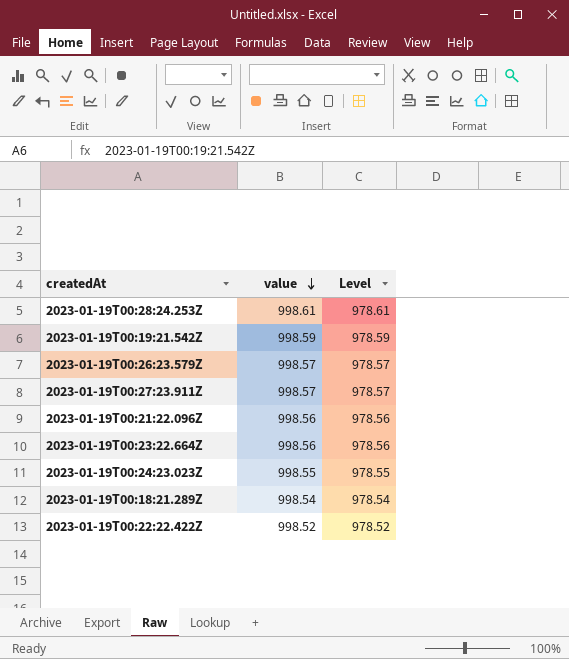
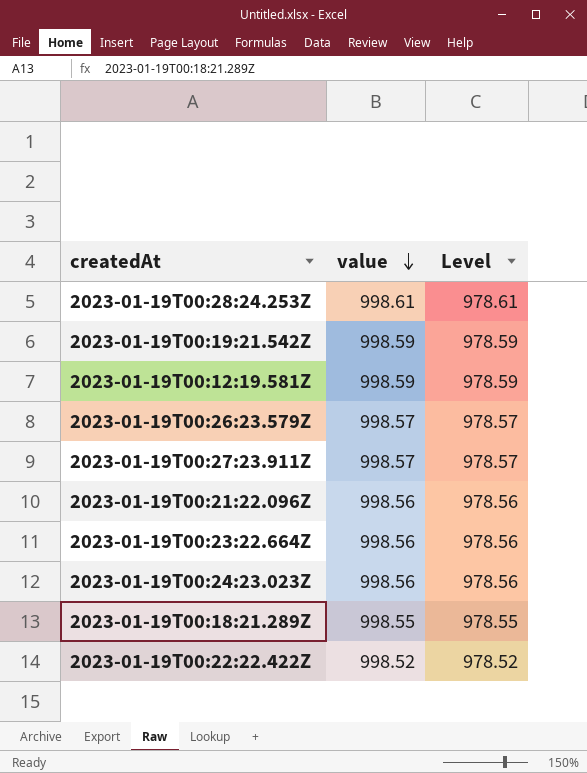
row 2023-01-19T00:12:19.581Z: none -> 998.59 | 978.59
2023-01-19T00:24:23.023Z | value: 998.55 -> 998.56
2023-01-19T00:24:23.023Z | Level: 978.55 -> 978.56
2023-01-19T00:18:21.289Z | value: 998.54 -> 998.55
2023-01-19T00:18:21.289Z | Level: 978.54 -> 978.55

